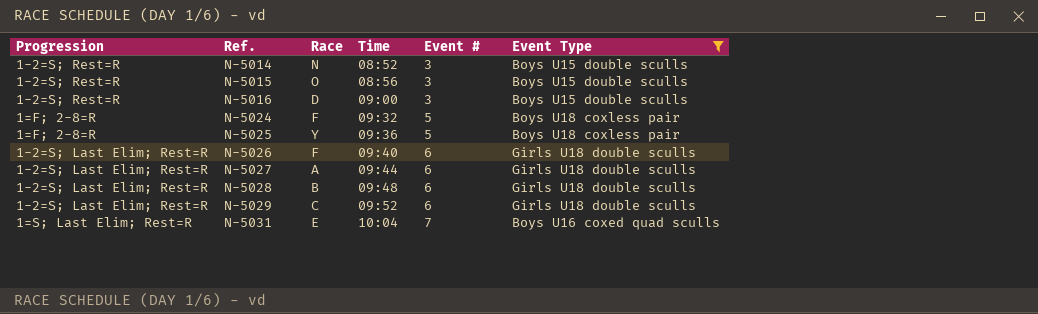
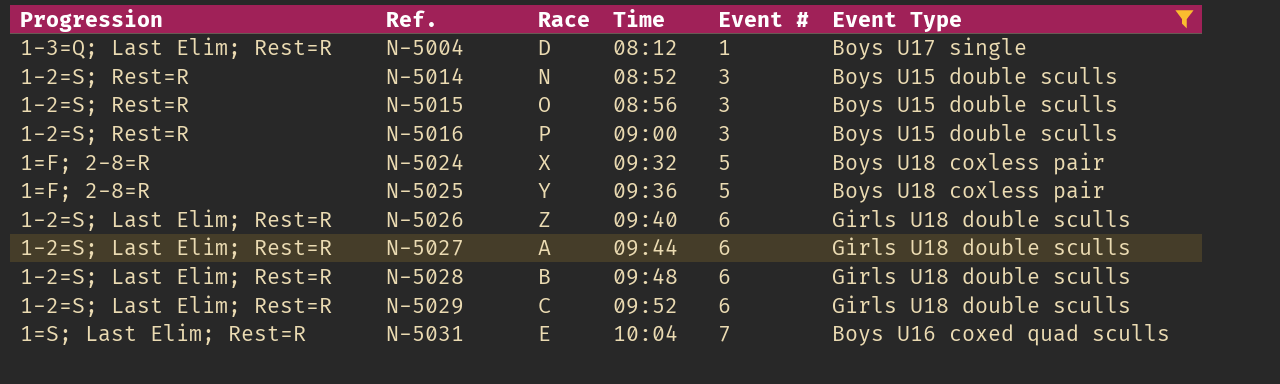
row N-5004: none -> 1-3=Q; Last Elim; Rest=R | D | 08:12 | 1 | Boys U17 single
N-5016 | Race: D -> P
N-5024 | Race: F -> X
N-5026 | Race: F -> Z

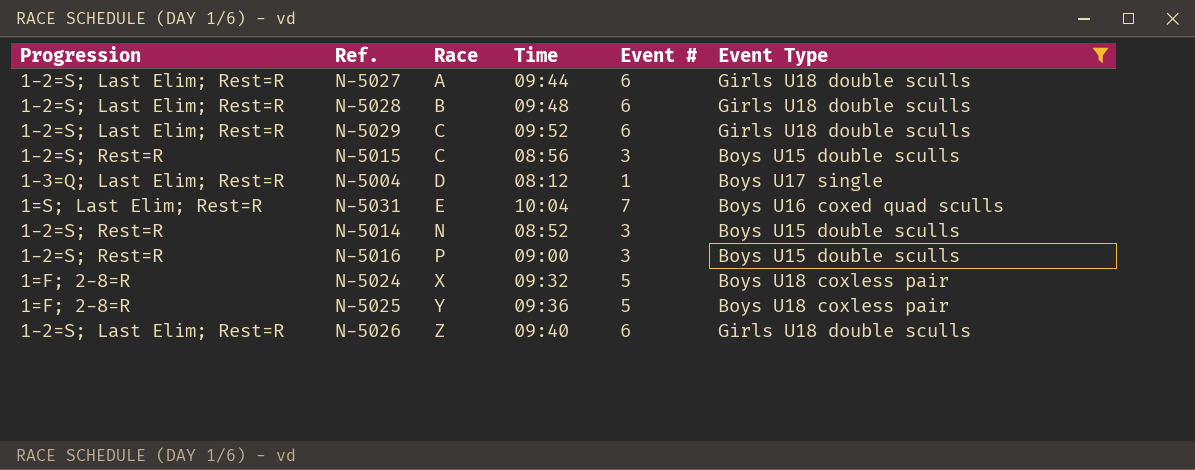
row order: Ref. ascending -> Race ascending
N-5015 | Race: O -> C

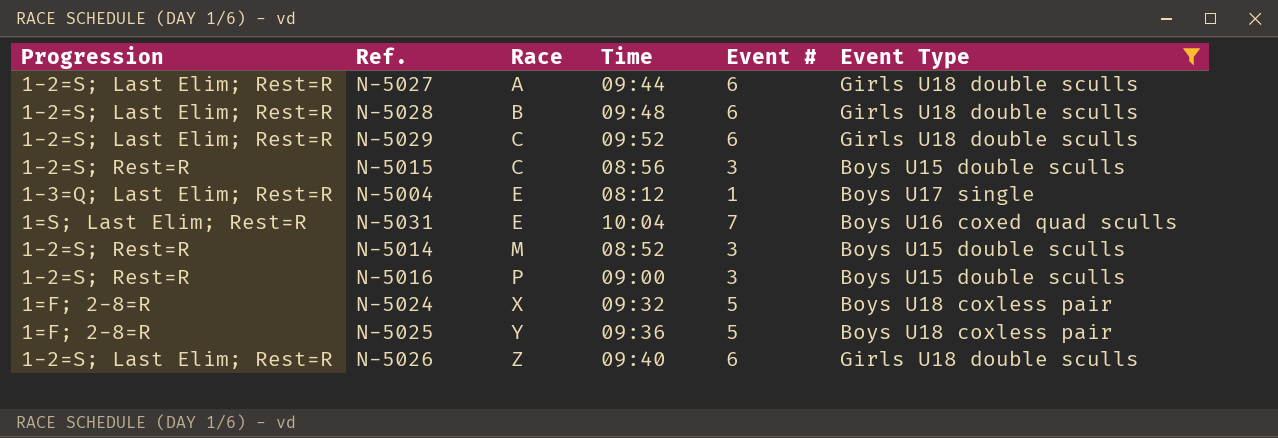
N-5004 | Race: D -> E
N-5014 | Race: N -> M

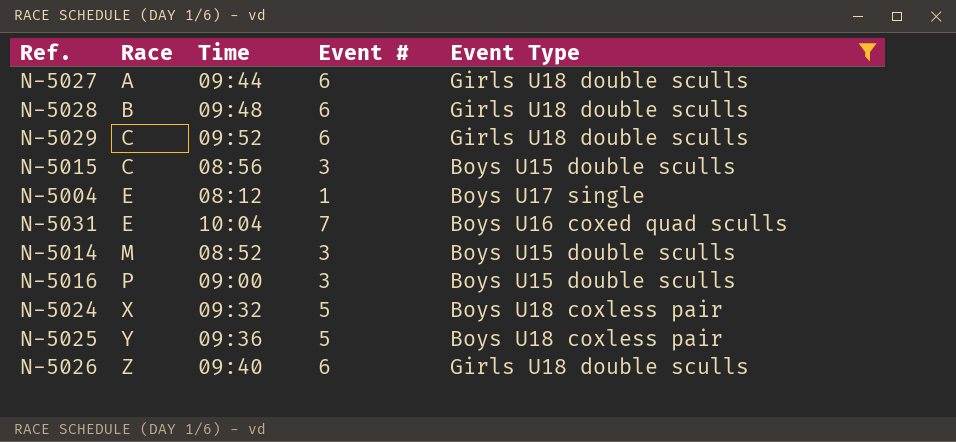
column Progression | position: 1 -> none

